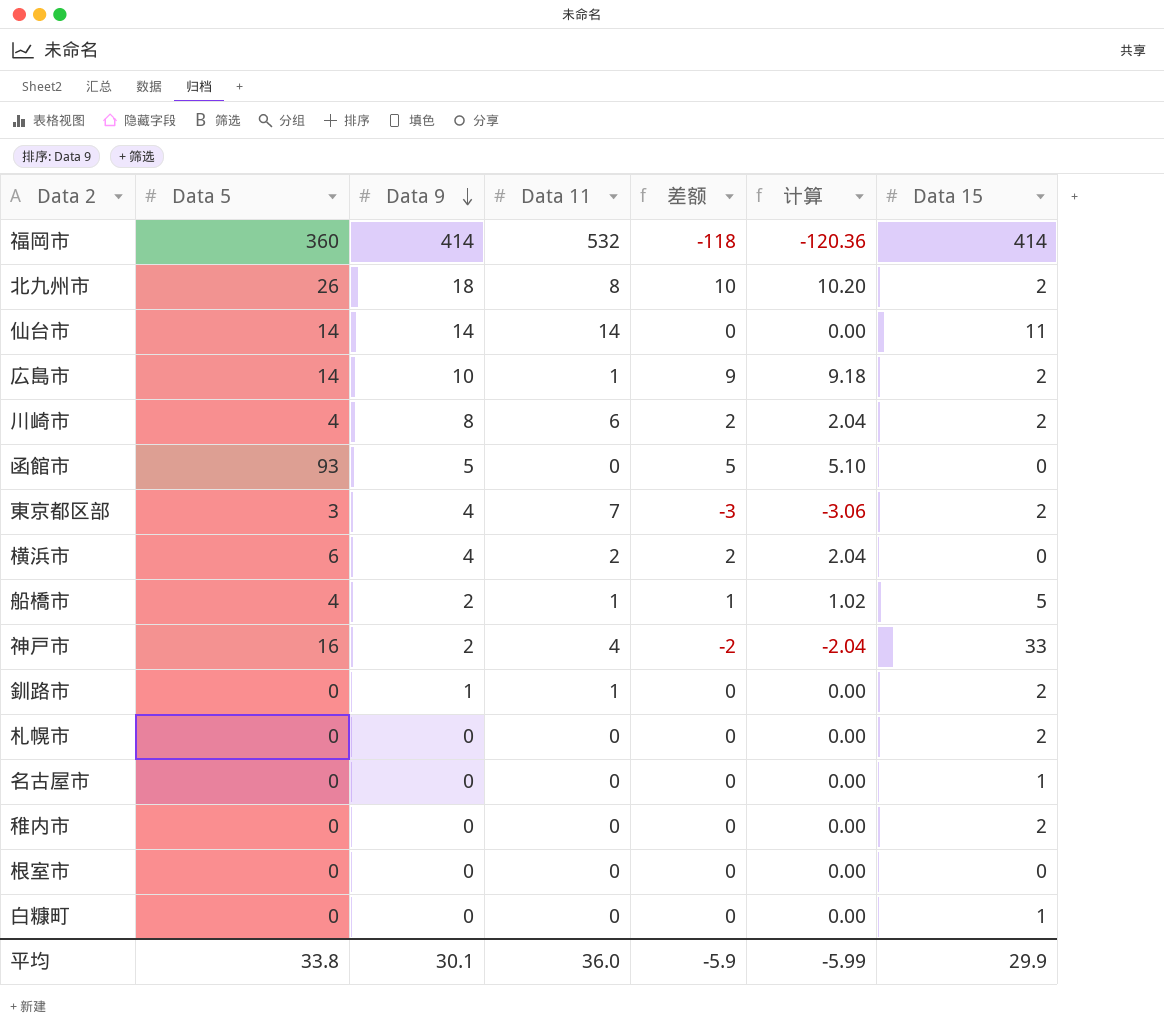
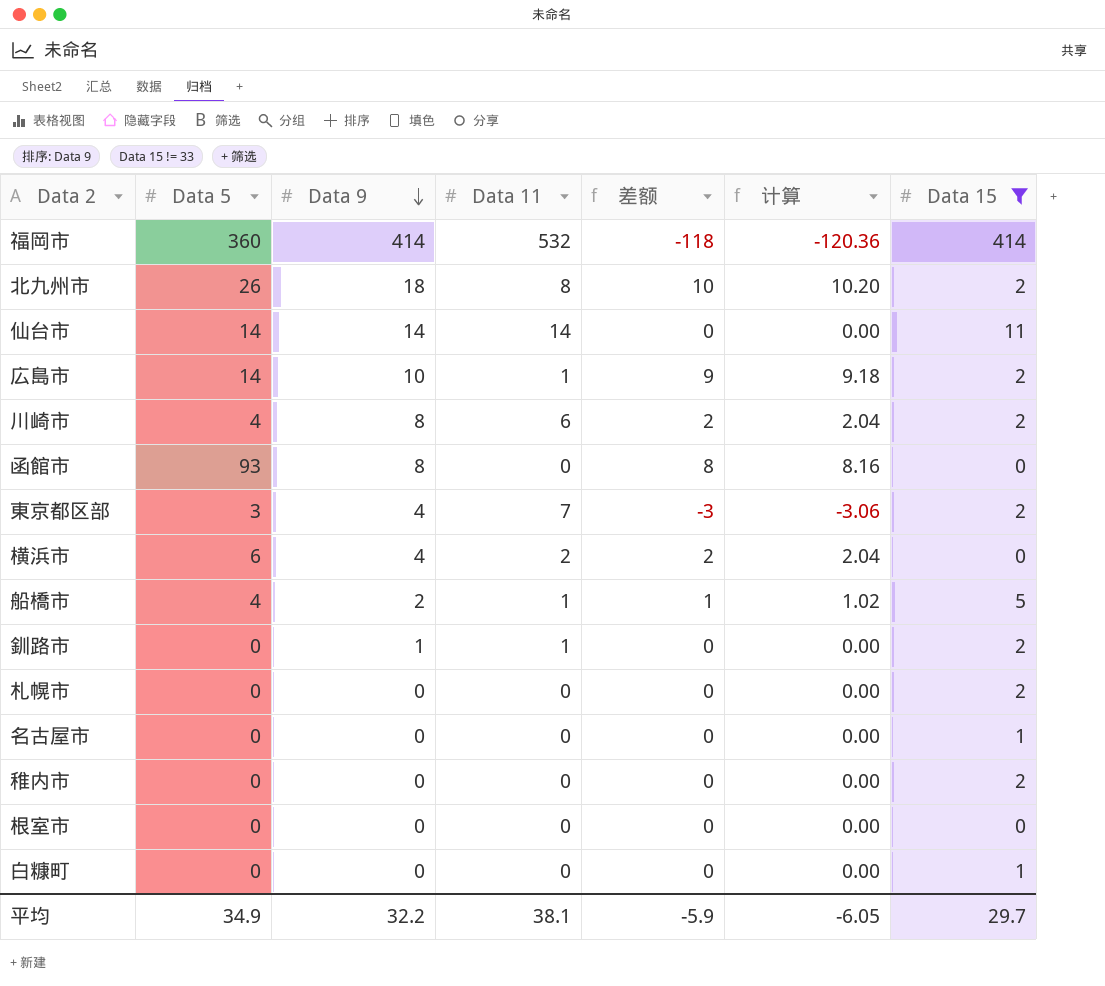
filter: none -> Data 15 != 33
函館市 | Data 9: 5 -> 8
函館市 | 差额: 5 -> 8
函館市 | 计算: 5.10 -> 8.16
平均 | Data 5: 33.8 -> 34.9
平均 | Data 9: 30.1 -> 32.2
平均 | Data 11: 36.0 -> 38.1
平均 | 计算: -5.99 -> -6.05
平均 | Data 15: 29.9 -> 29.7

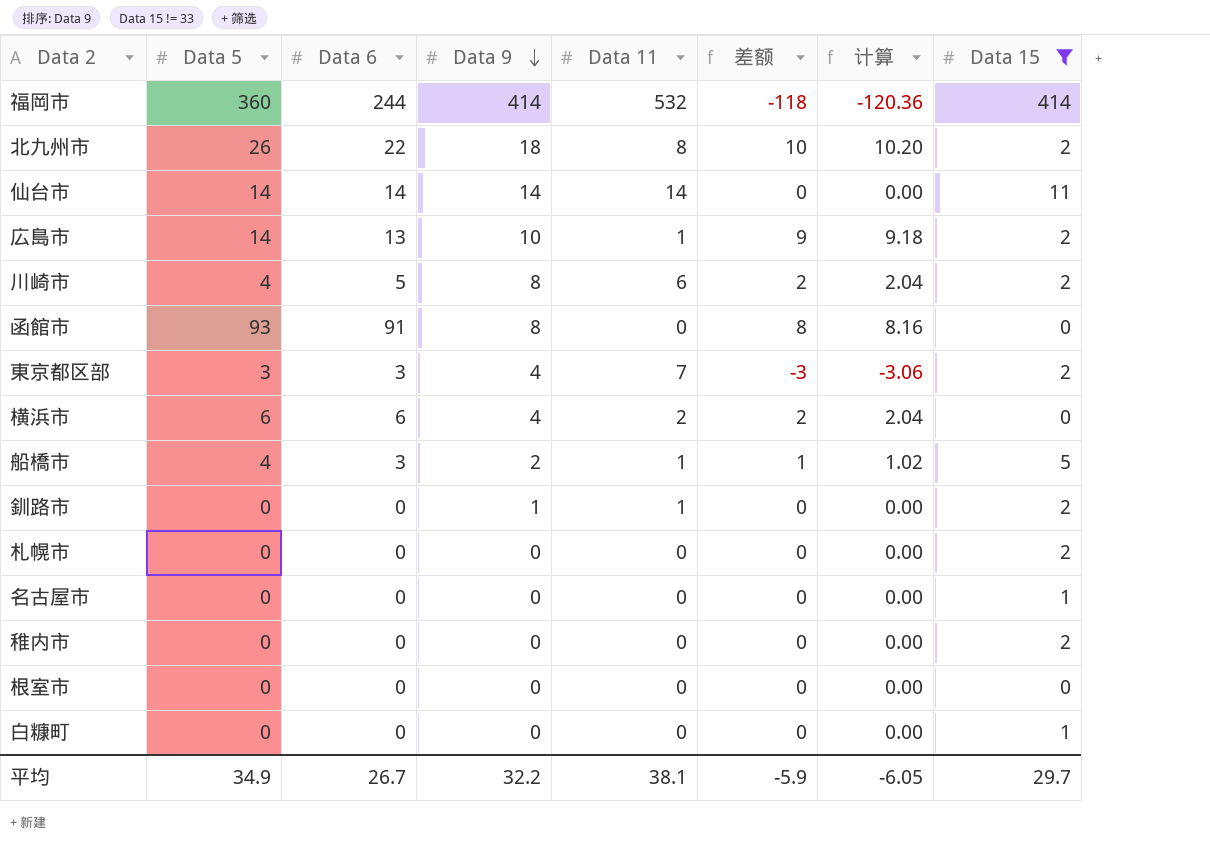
column Data 6 | position: none -> 3

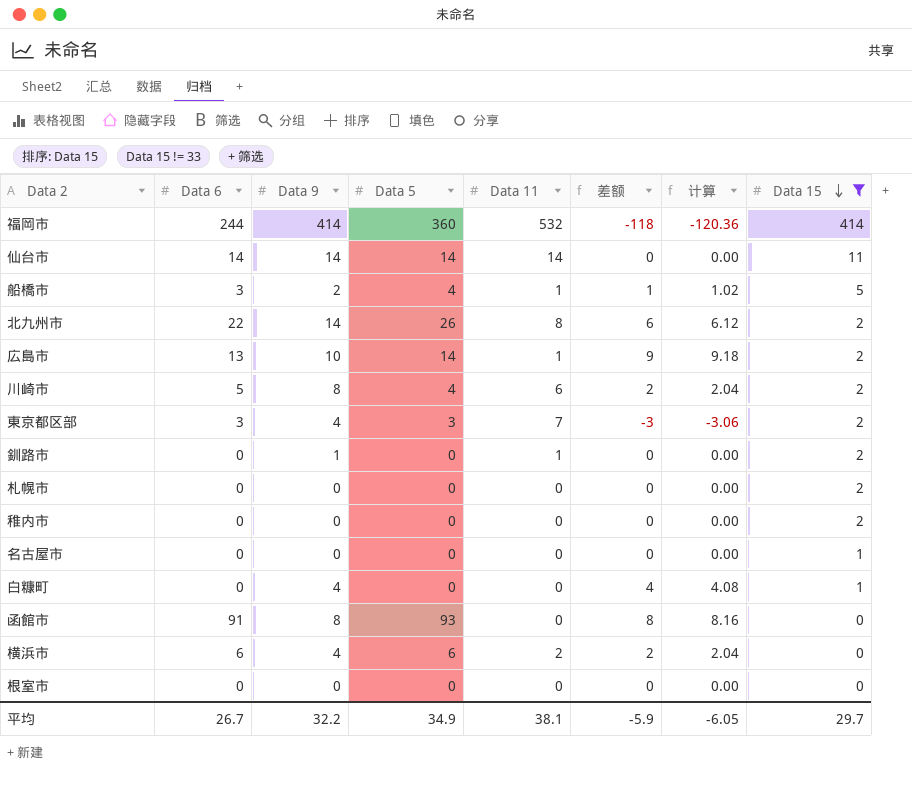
row order: Data 9 descending -> Data 15 descending
column Data 5 | position: 2 -> 4
北九州市 | Data 9: 18 -> 14
北九州市 | 差额: 10 -> 6
北九州市 | 计算: 10.20 -> 6.12
白糠町 | Data 9: 0 -> 4
白糠町 | 差额: 0 -> 4
白糠町 | 计算: 0.00 -> 4.08

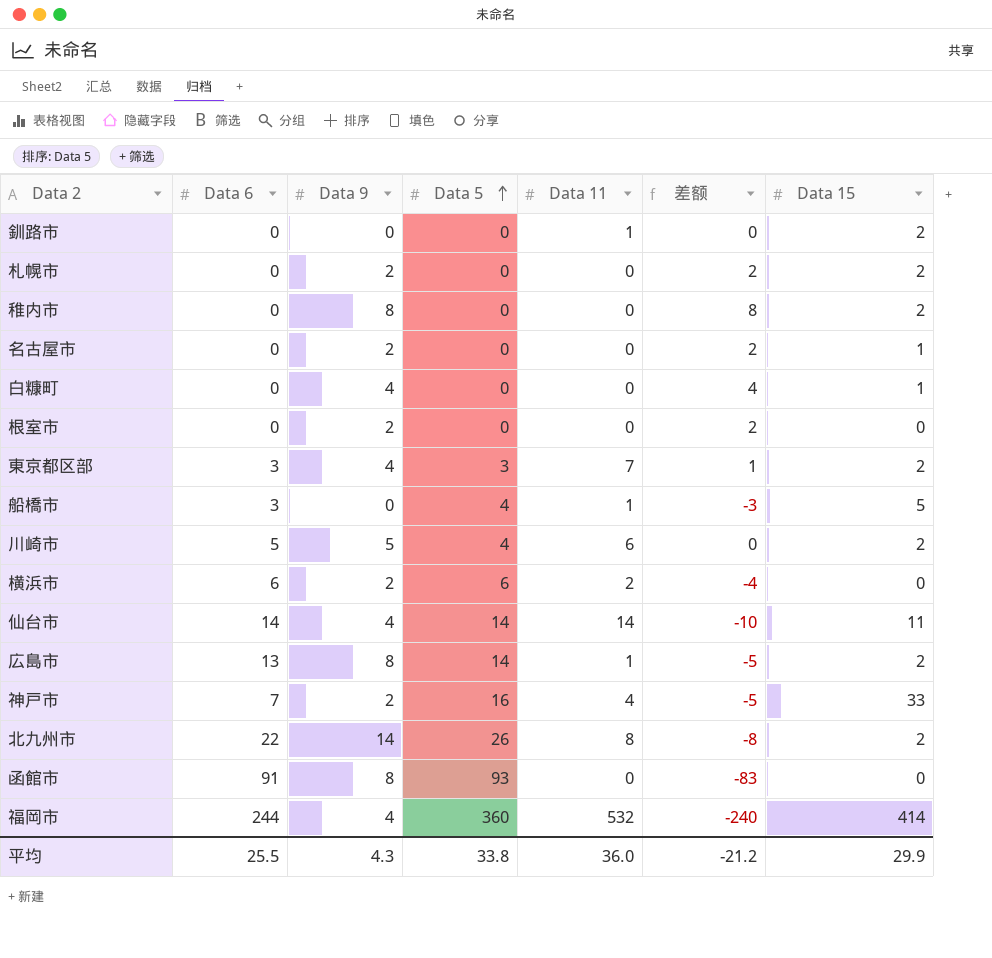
filter: Data 15 != 33 -> none
row order: Data 15 descending -> Data 5 ascending
column 计算 | formula: [差额] * 1.02 -> none
column 差额 | formula: [Data 9] - [Data 11] -> [Data 9] - [Data 6]
釧路市 | Data 9: 1 -> 0
札幌市 | Data 9: 0 -> 2
稚内市 | Data 9: 0 -> 8
名古屋市 | Data 9: 0 -> 2
根室市 | Data 9: 0 -> 2
船橋市 | Data 9: 2 -> 0
川崎市 | Data 9: 8 -> 5
横浜市 | Data 9: 4 -> 2
仙台市 | Data 9: 14 -> 4
広島市 | Data 9: 10 -> 8
福岡市 | Data 9: 414 -> 4
平均 | Data 6: 26.7 -> 25.5
平均 | Data 9: 32.2 -> 4.3
平均 | Data 5: 34.9 -> 33.8
平均 | Data 11: 38.1 -> 36.0
平均 | 差额: -5.9 -> -21.2
平均 | Data 15: 29.7 -> 29.9

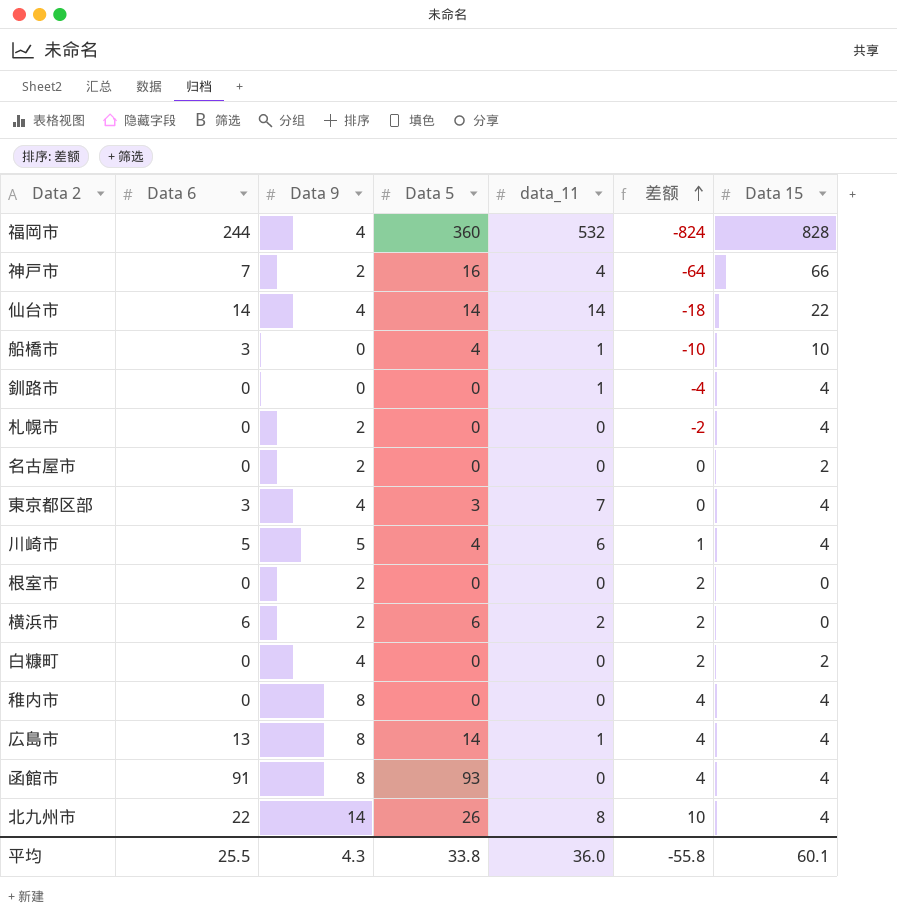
row order: Data 5 ascending -> 差额 ascending
column name: Data 11 -> data_11
column 差额 | formula: [Data 9] - [Data 6] -> [Data 9] - [Data 15]
福岡市 | Data 15: 414 -> 828
神戸市 | Data 15: 33 -> 66
仙台市 | Data 15: 11 -> 22
船橋市 | Data 15: 5 -> 10
釧路市 | Data 15: 2 -> 4
札幌市 | Data 15: 2 -> 4
名古屋市 | Data 15: 1 -> 2
東京都区部 | Data 15: 2 -> 4
川崎市 | Data 15: 2 -> 4
白糠町 | Data 15: 1 -> 2
稚内市 | Data 15: 2 -> 4
広島市 | Data 15: 2 -> 4
函館市 | Data 15: 0 -> 4
北九州市 | Data 15: 2 -> 4
平均 | 差额: -21.2 -> -55.8
平均 | Data 15: 29.9 -> 60.1

